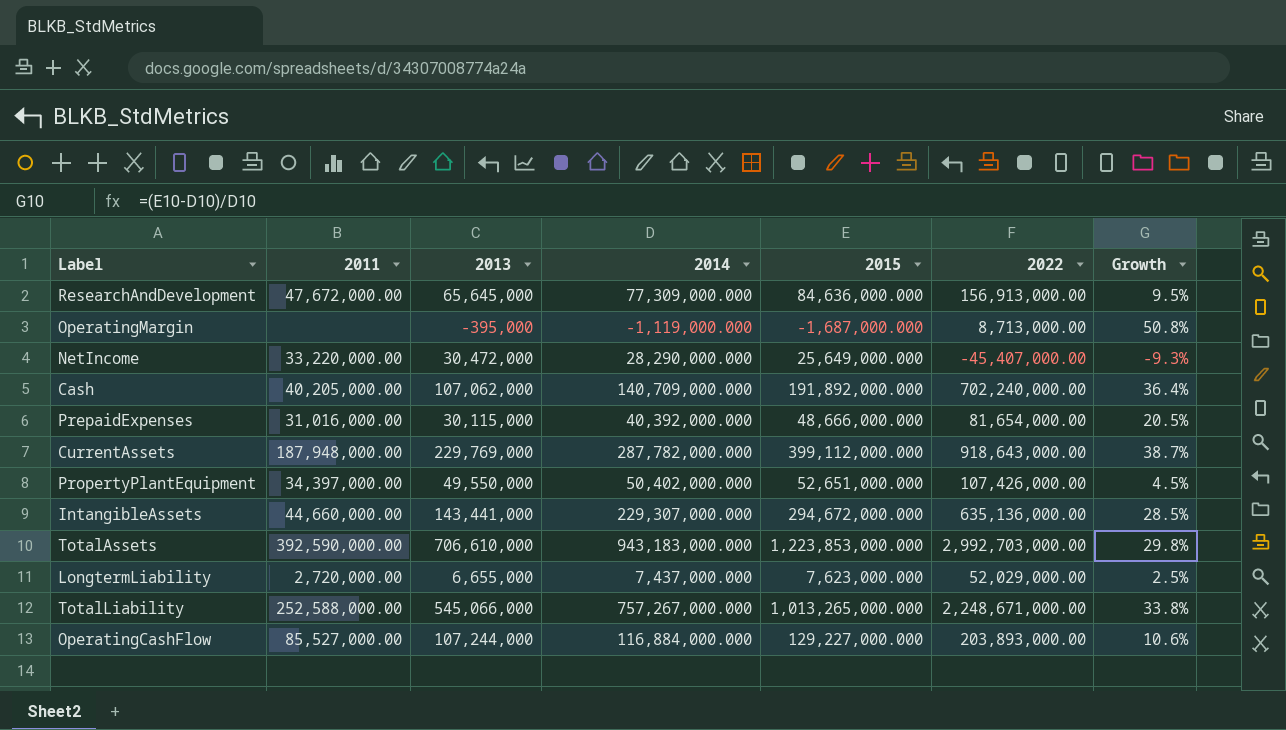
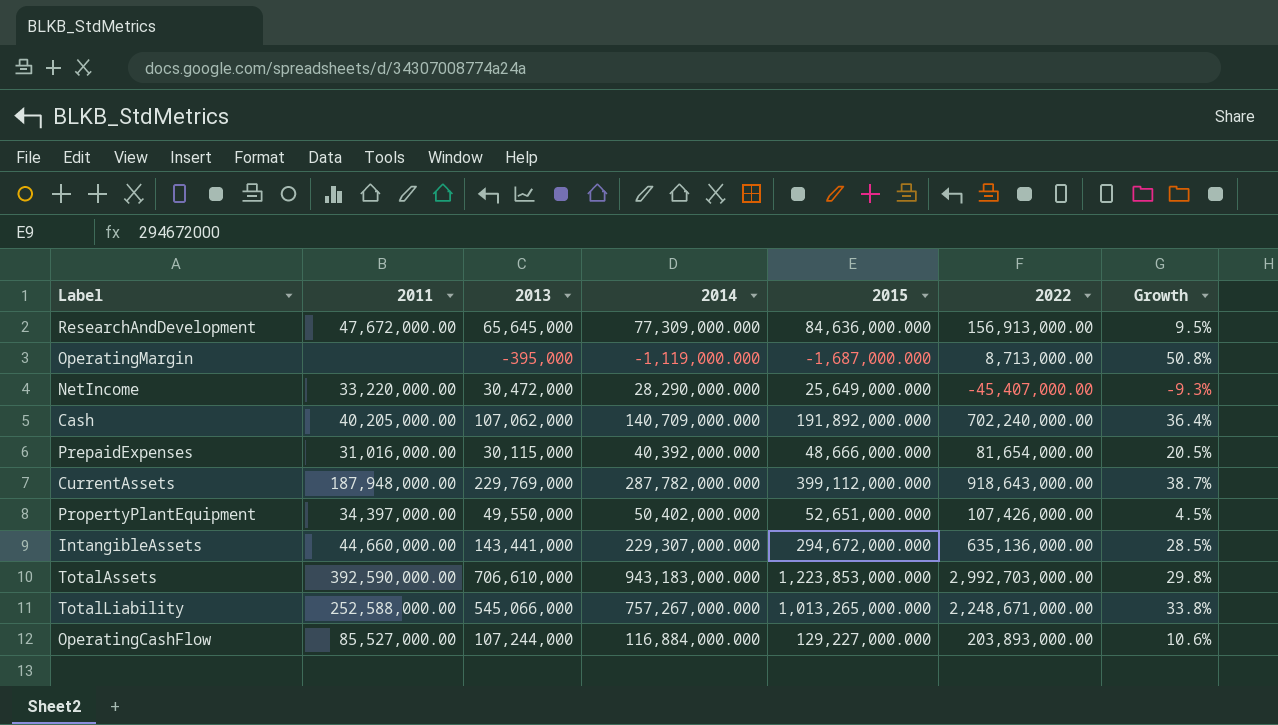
row LongtermLiability: 2,720,000.00 | 6,655,000 | 7,437,000.000 | 7,623,000.000 | 52,029,000.00 | 2.5% -> none

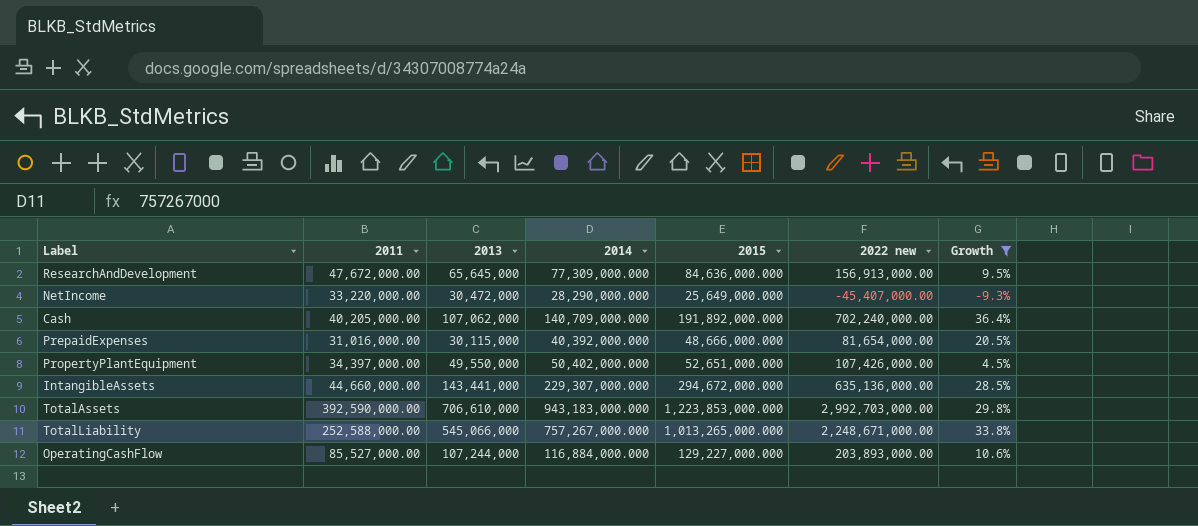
filter: none -> Growth <= 36.4%
column name: 2022 -> 2022 new

